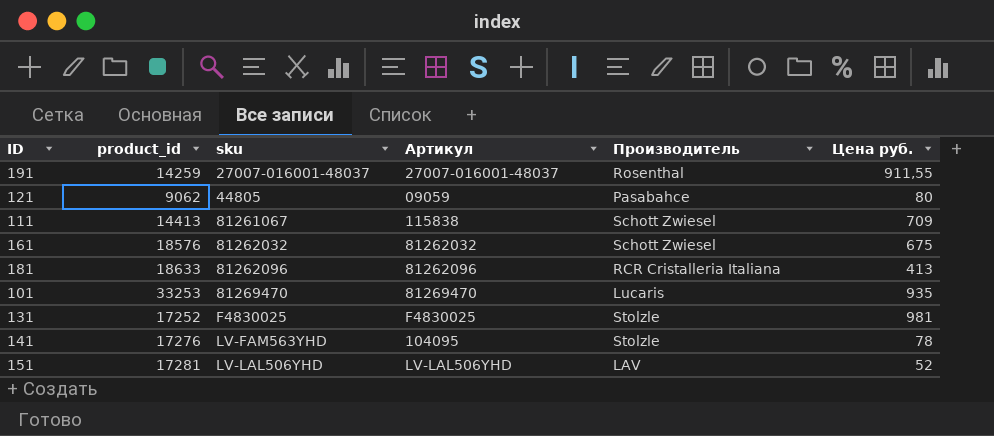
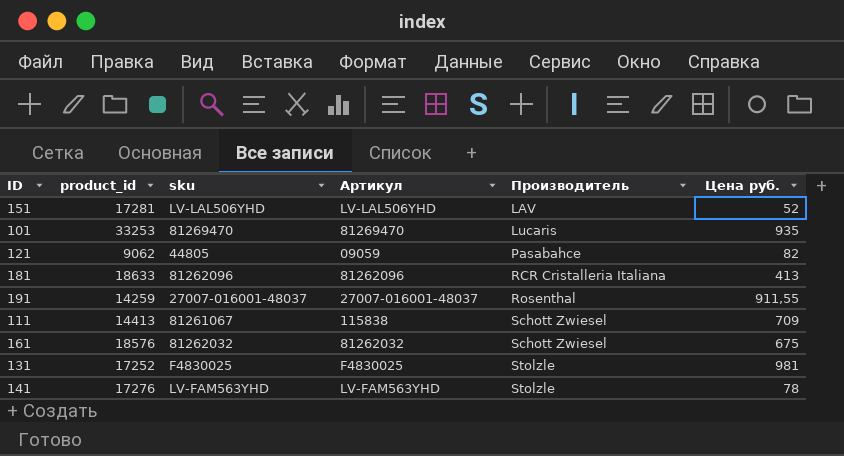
row order: sku ascending -> Производитель ascending
121 | Цена руб.: 80 -> 82
141 | Артикул: 104095 -> LV-FAM563YHD

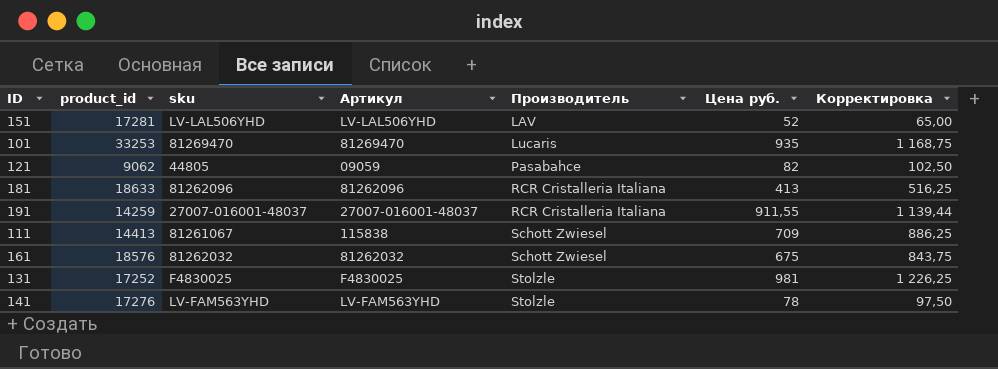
column Корректировка | formula: none -> [Цена руб.] * 1,25
191 | Производитель: Rosenthal -> RCR Cristalleria Italiana

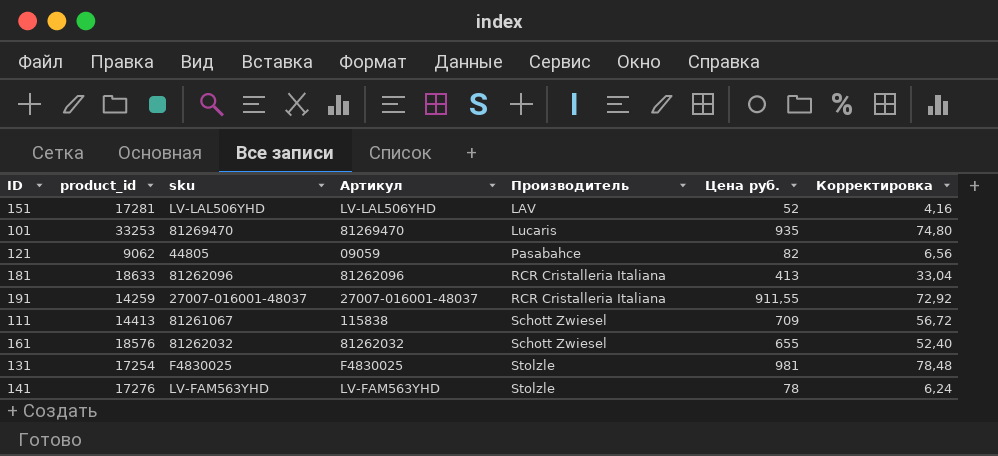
column Корректировка | formula: [Цена руб.] * 1,25 -> [Цена руб.] * 0,08
161 | Цена руб.: 675 -> 655
131 | product_id: 17252 -> 17254

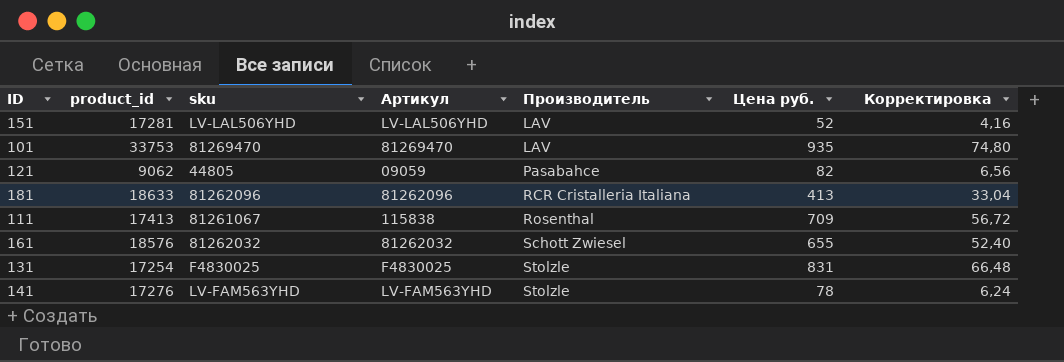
row 191: 14259 | 27007-016001-48037 | 27007-016001-48037 | RCR Cristalleria Italiana | 911,55 | 72,92 -> none
101 | product_id: 33253 -> 33753
101 | Производитель: Lucaris -> LAV
111 | product_id: 14413 -> 17413
111 | Производитель: Schott Zwiesel -> Rosenthal
131 | Цена руб.: 981 -> 831
131 | Корректировка: 78,48 -> 66,48

